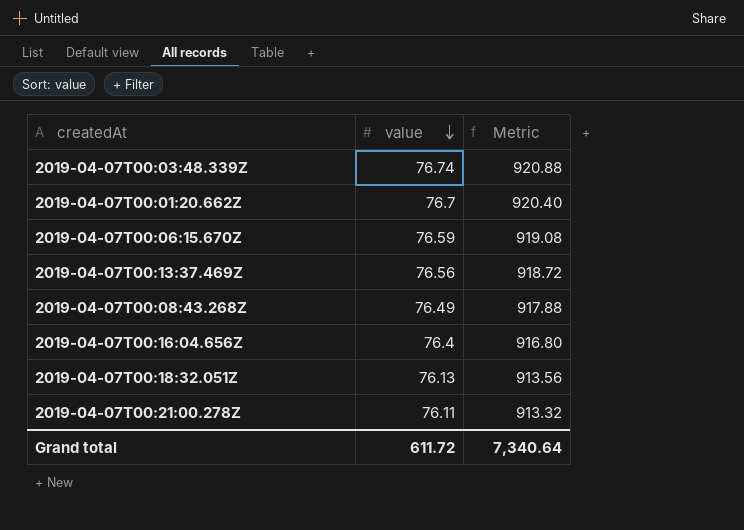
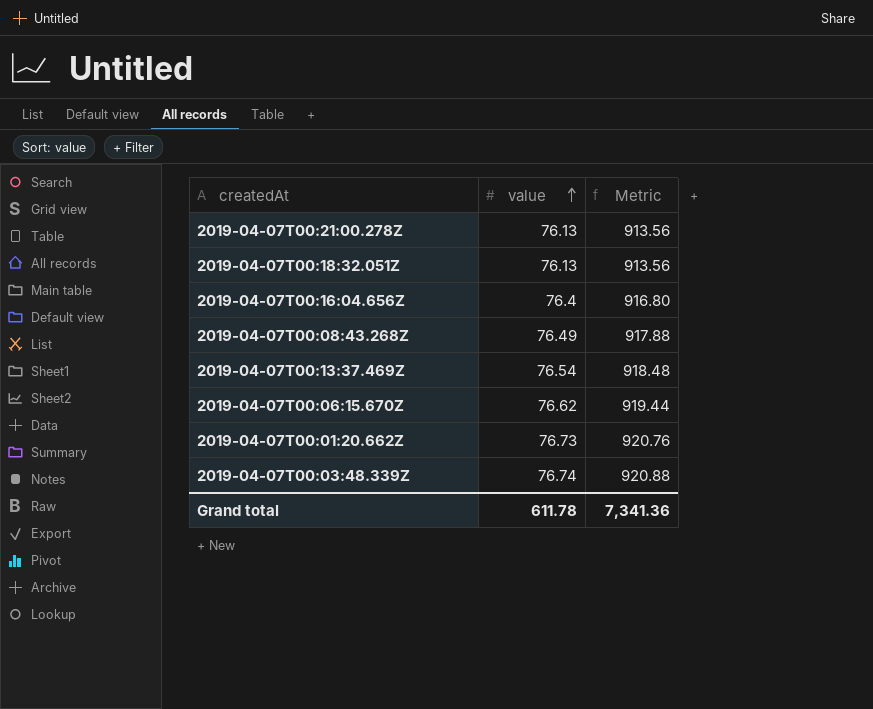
row order: value descending -> value ascending
2019-04-07T00:21:00.278Z | value: 76.11 -> 76.13
2019-04-07T00:21:00.278Z | Metric: 913.32 -> 913.56
2019-04-07T00:13:37.469Z | value: 76.56 -> 76.54
2019-04-07T00:13:37.469Z | Metric: 918.72 -> 918.48
2019-04-07T00:06:15.670Z | value: 76.59 -> 76.62
2019-04-07T00:06:15.670Z | Metric: 919.08 -> 919.44
2019-04-07T00:01:20.662Z | value: 76.7 -> 76.73
2019-04-07T00:01:20.662Z | Metric: 920.40 -> 920.76
Grand total | value: 611.72 -> 611.78
Grand total | Metric: 7,340.64 -> 7,341.36

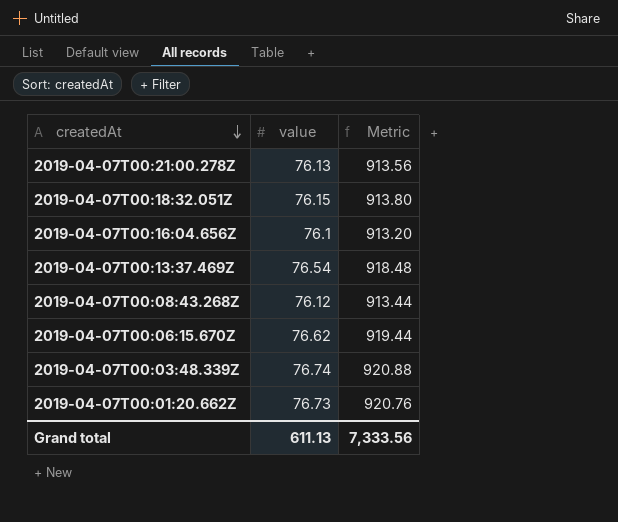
row order: value ascending -> createdAt descending
2019-04-07T00:18:32.051Z | value: 76.13 -> 76.15
2019-04-07T00:18:32.051Z | Metric: 913.56 -> 913.80
2019-04-07T00:16:04.656Z | value: 76.4 -> 76.1
2019-04-07T00:16:04.656Z | Metric: 916.80 -> 913.20
2019-04-07T00:08:43.268Z | value: 76.49 -> 76.12
2019-04-07T00:08:43.268Z | Metric: 917.88 -> 913.44
Grand total | value: 611.78 -> 611.13
Grand total | Metric: 7,341.36 -> 7,333.56

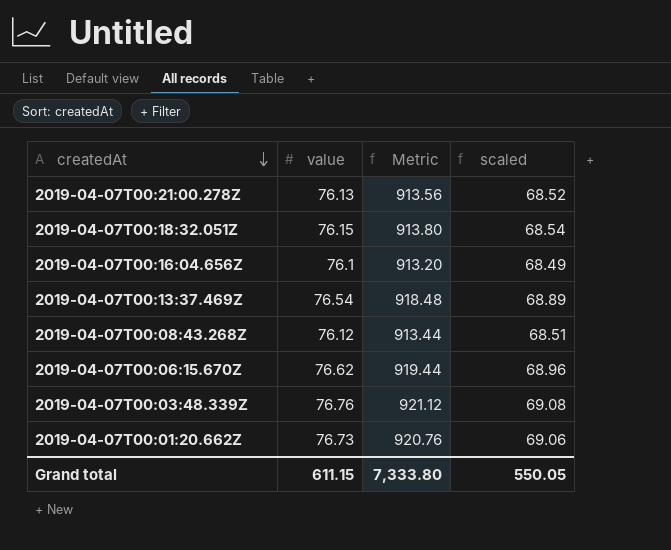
column scaled | formula: none -> [value] * 0.9
2019-04-07T00:03:48.339Z | value: 76.74 -> 76.76
2019-04-07T00:03:48.339Z | Metric: 920.88 -> 921.12
Grand total | value: 611.13 -> 611.15
Grand total | Metric: 7,333.56 -> 7,333.80

